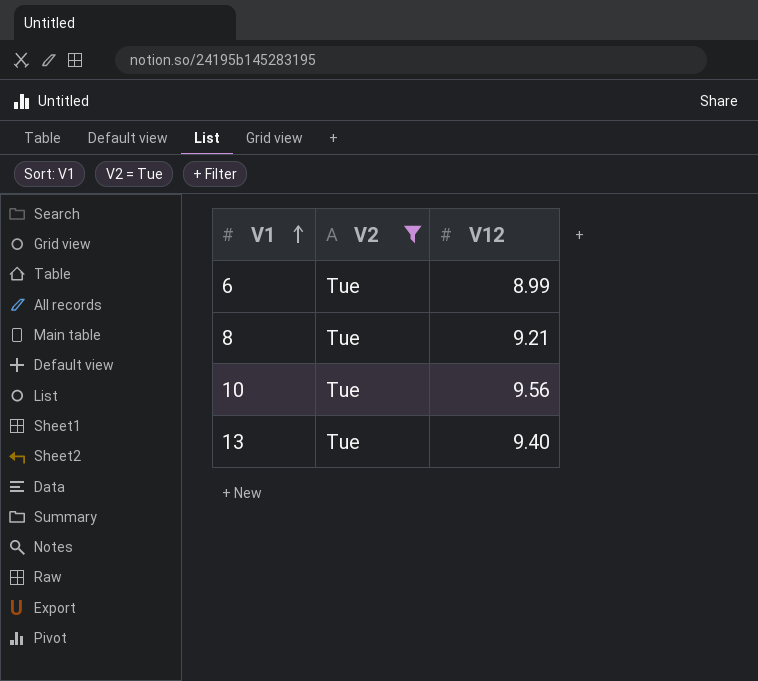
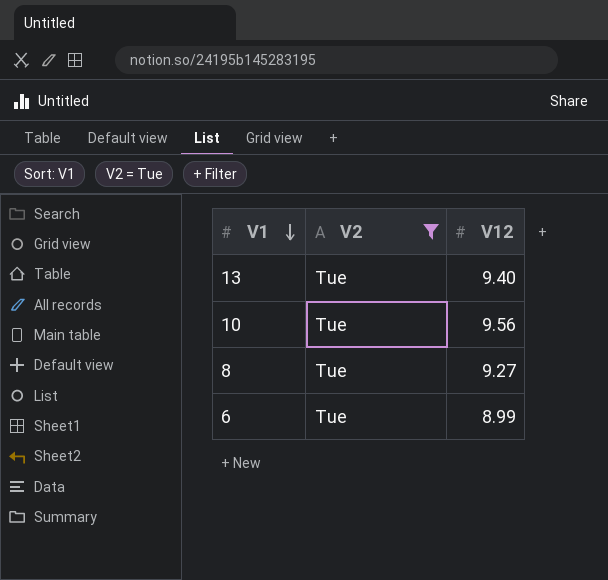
row order: V1 ascending -> V1 descending
8 | V12: 9.21 -> 9.27

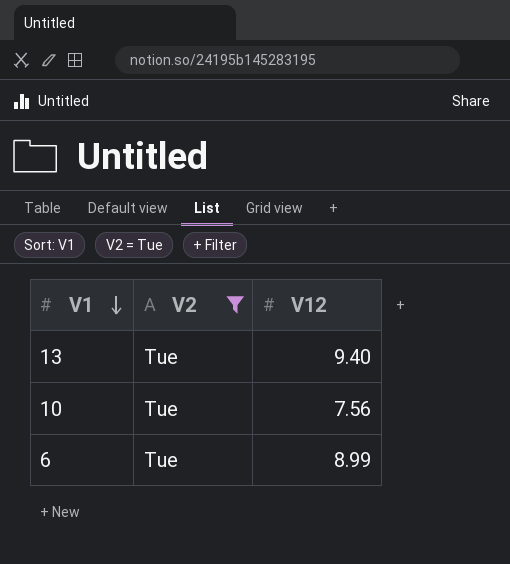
row 8: Tue | 9.27 -> none
10 | V12: 9.56 -> 7.56

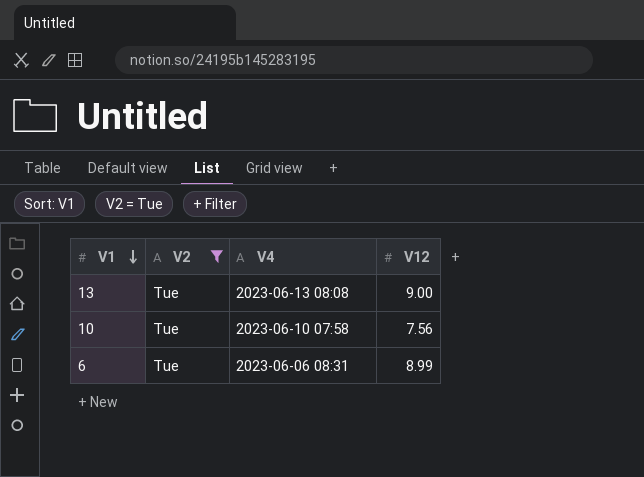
column V4 | position: none -> 3
13 | V12: 9.40 -> 9.00

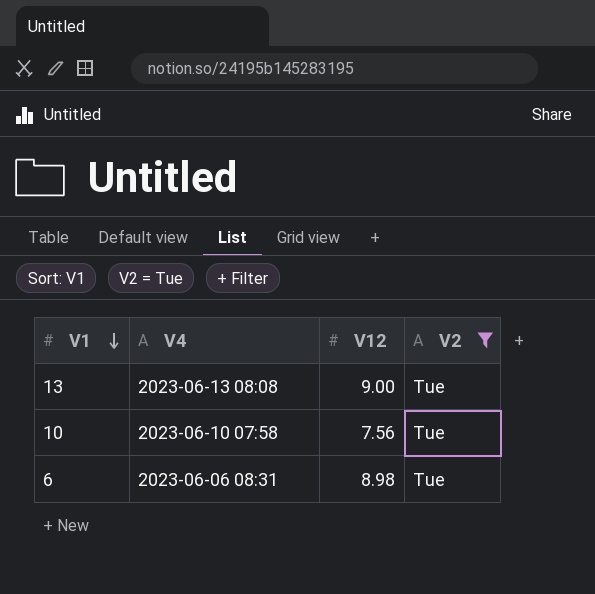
column V2 | position: 2 -> 4
6 | V12: 8.99 -> 8.98

